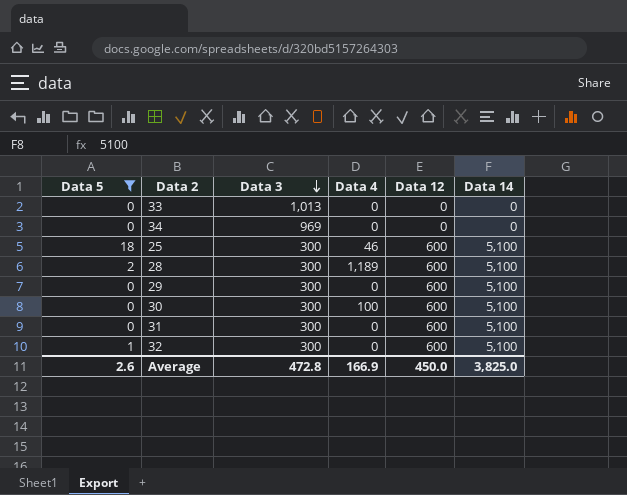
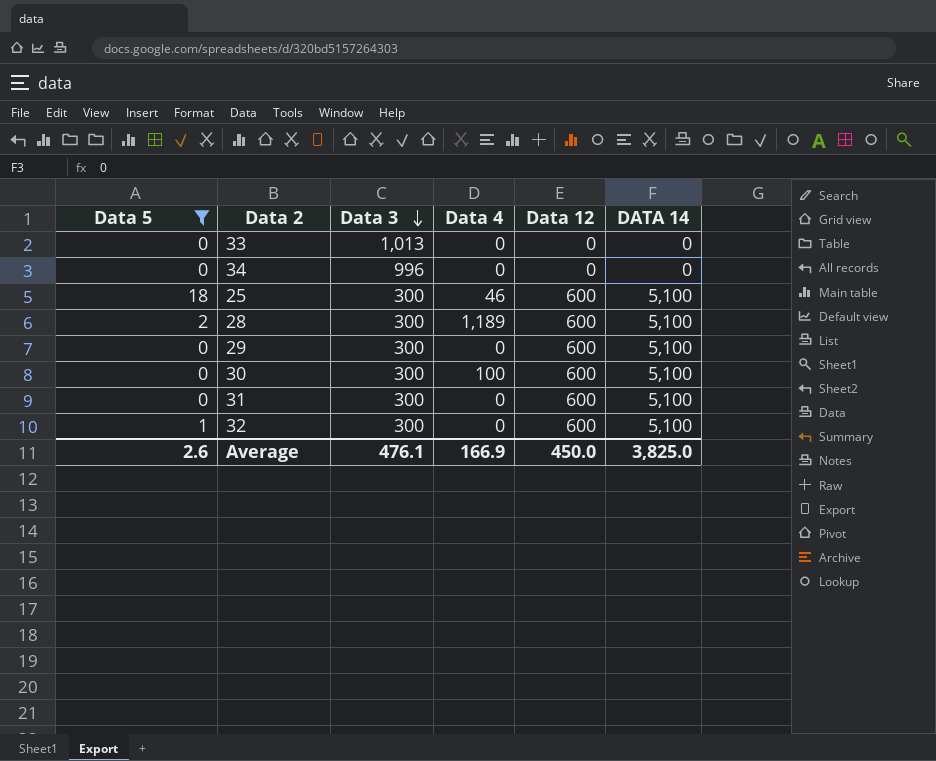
column name: Data 14 -> DATA 14
34 | Data 3: 969 -> 996
Average | Data 3: 472.8 -> 476.1

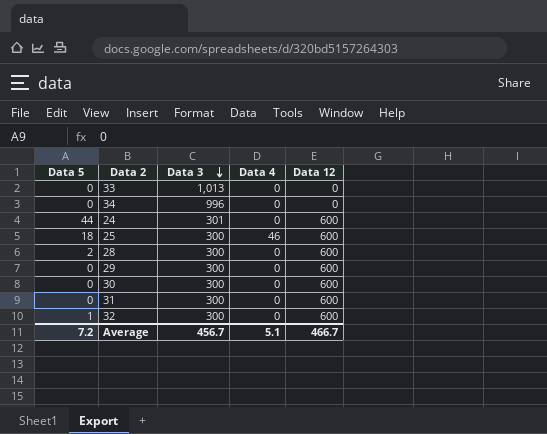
filter: Data 5 != 44 -> none
column DATA 14 | position: 6 -> none
28 | Data 4: 1,189 -> 0
30 | Data 4: 100 -> 0
Average | Data 5: 2.6 -> 7.2
Average | Data 3: 476.1 -> 456.7
Average | Data 4: 166.9 -> 5.1
Average | Data 12: 450.0 -> 466.7

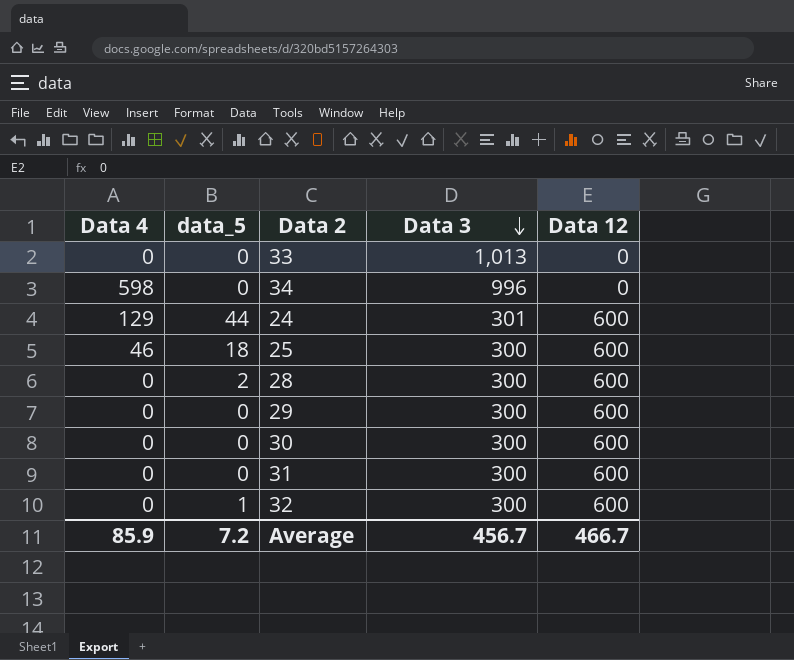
column Data 4 | position: 4 -> 1
column name: Data 5 -> data_5
34 | Data 4: 0 -> 598
24 | Data 4: 0 -> 129
Average | Data 4: 5.1 -> 85.9

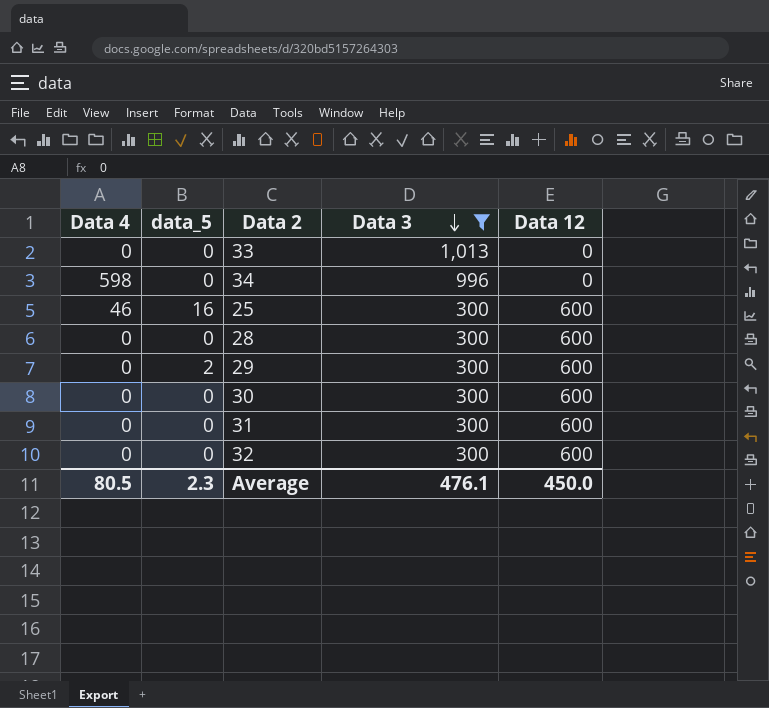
filter: none -> Data 3 != 301
25 | data_5: 18 -> 16
28 | data_5: 2 -> 0
29 | data_5: 0 -> 2
32 | data_5: 1 -> 0
Average | Data 4: 85.9 -> 80.5
Average | data_5: 7.2 -> 2.3
Average | Data 3: 456.7 -> 476.1
Average | Data 12: 466.7 -> 450.0

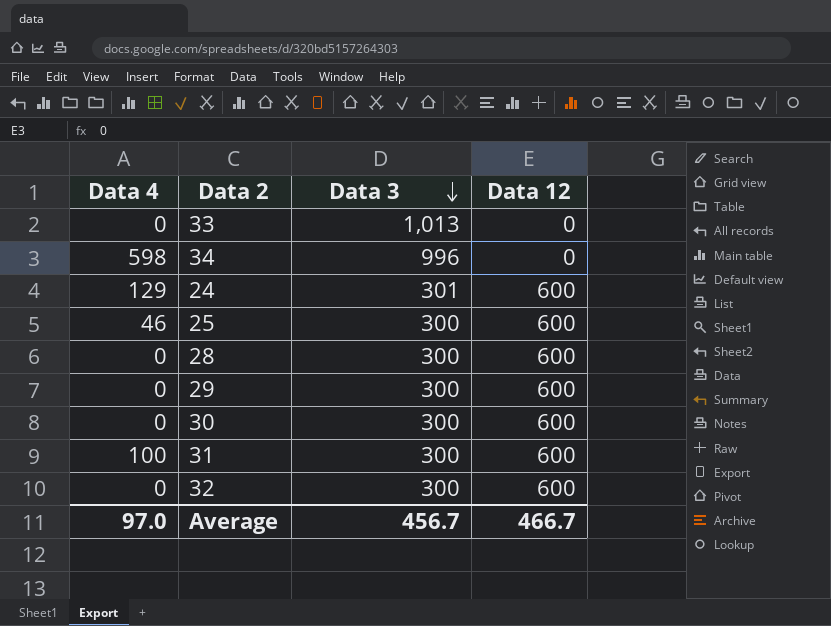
filter: Data 3 != 301 -> none
column data_5 | position: 2 -> none
31 | Data 4: 0 -> 100
Average | Data 4: 80.5 -> 97.0
Average | Data 3: 476.1 -> 456.7
Average | Data 12: 450.0 -> 466.7

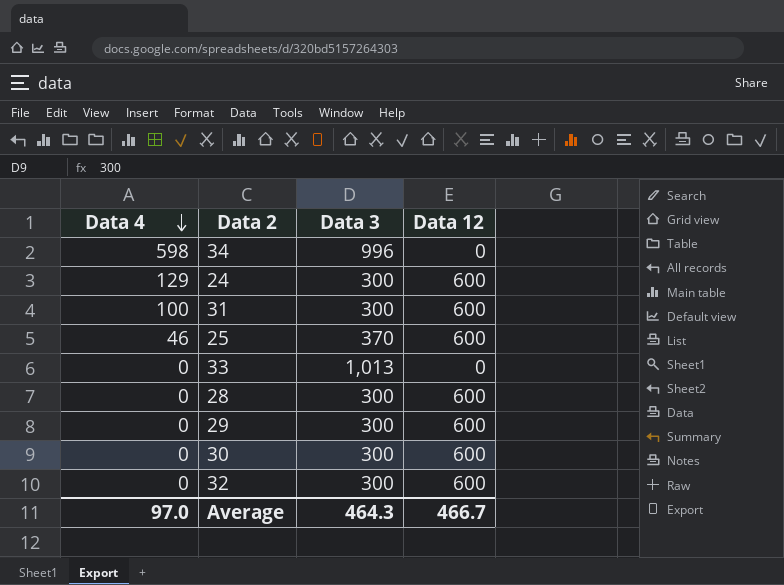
row order: Data 3 descending -> Data 4 descending
24 | Data 3: 301 -> 300
25 | Data 3: 300 -> 370
Average | Data 3: 456.7 -> 464.3

